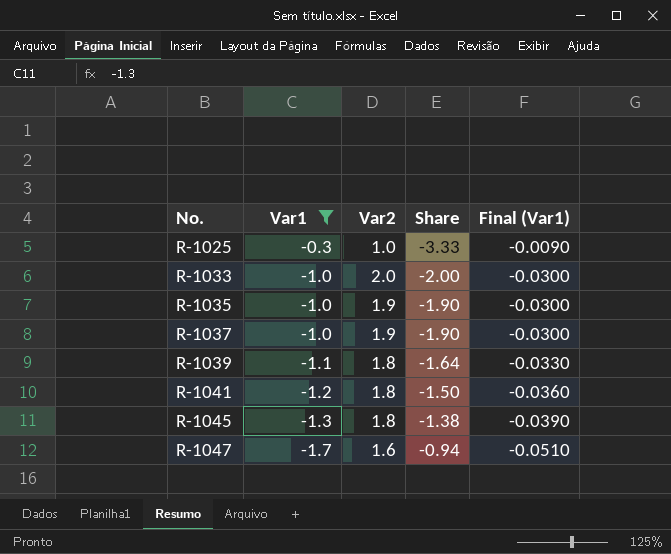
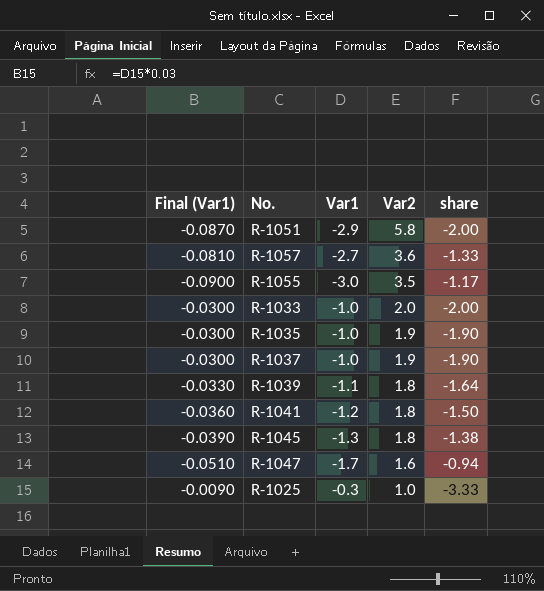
filter: Var1 >= -1.7 -> none
row order: No. ascending -> Var2 descending
column Final (Var1) | position: 5 -> 1
column name: Share -> share

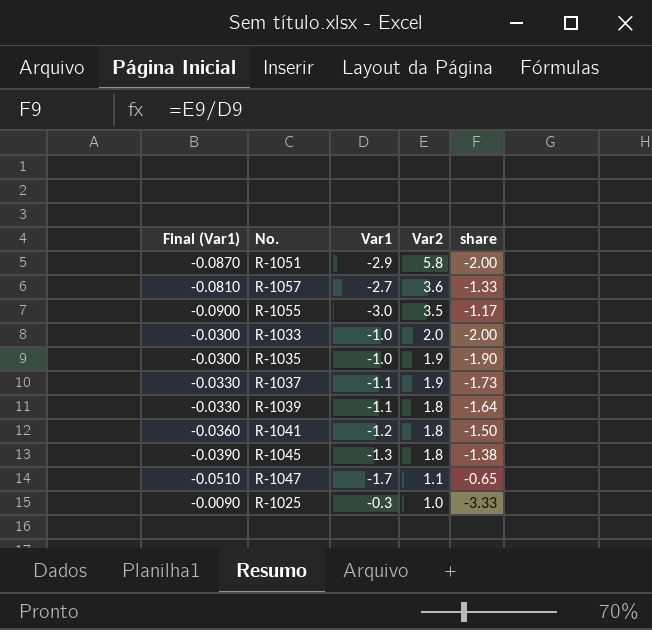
R-1037 | Final (Var1): -0.0300 -> -0.0330
R-1037 | Var1: -1.0 -> -1.1
R-1037 | share: -1.90 -> -1.73
R-1047 | Var2: 1.6 -> 1.1
R-1047 | share: -0.94 -> -0.65

